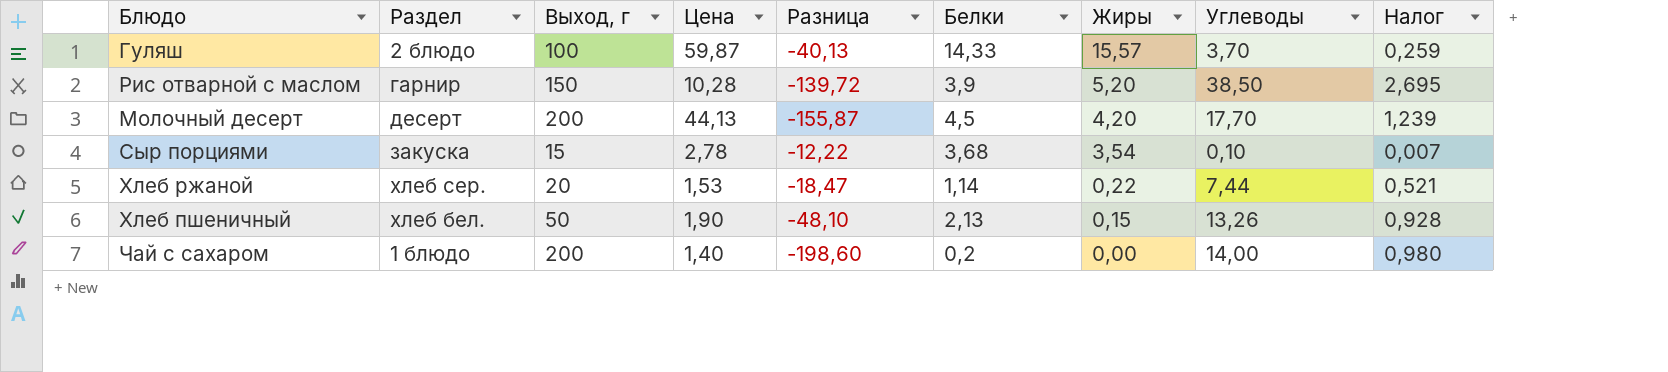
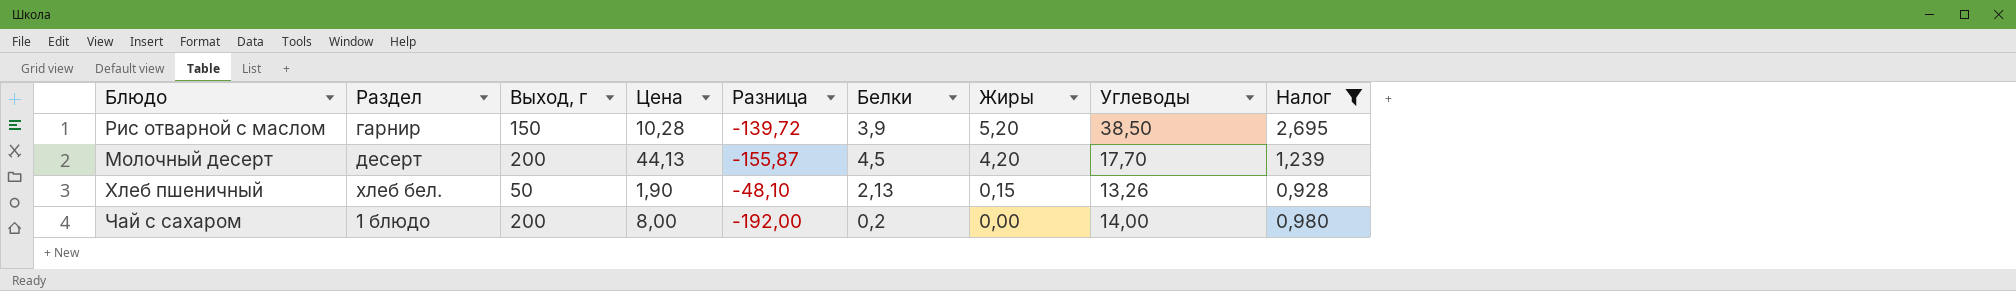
filter: none -> Налог >= 0,928
Чай с сахаром | Цена: 1,40 -> 8,00
Чай с сахаром | Разница: -198,60 -> -192,00

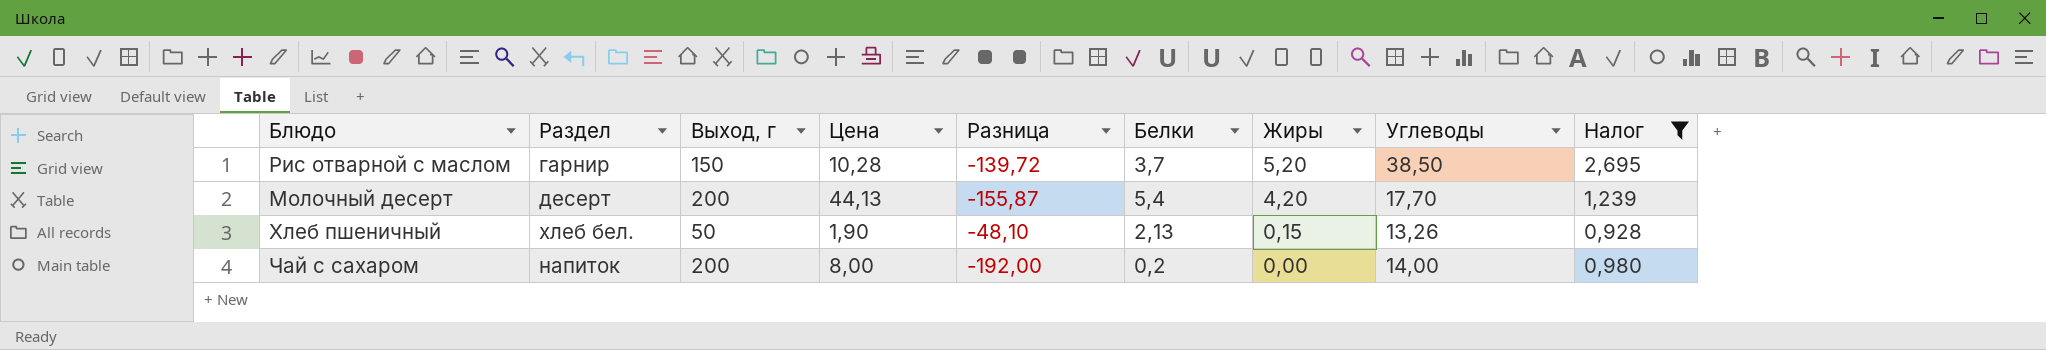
Рис отварной с маслом | Белки: 3,9 -> 3,7
Молочный десерт | Белки: 4,5 -> 5,4
Чай с сахаром | Раздел: 1 блюдо -> напиток

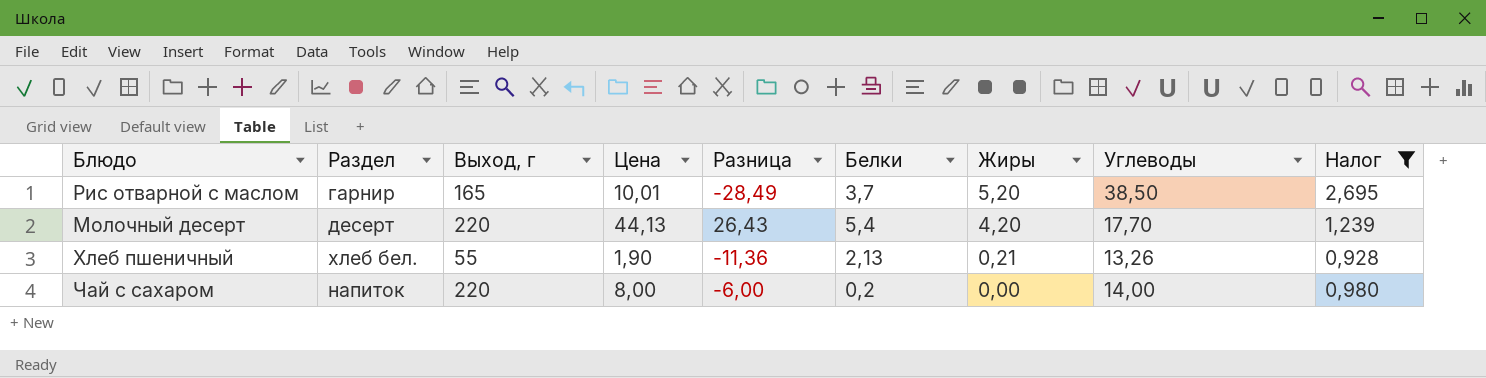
column Разница | formula: [Цена] - [Выход, г] -> [Цена] - [Углеводы]
Рис отварной с маслом | Выход, г: 150 -> 165
Рис отварной с маслом | Цена: 10,28 -> 10,01
Молочный десерт | Выход, г: 200 -> 220
Хлеб пшеничный | Выход, г: 50 -> 55
Хлеб пшеничный | Жиры: 0,15 -> 0,21
Чай с сахаром | Выход, г: 200 -> 220

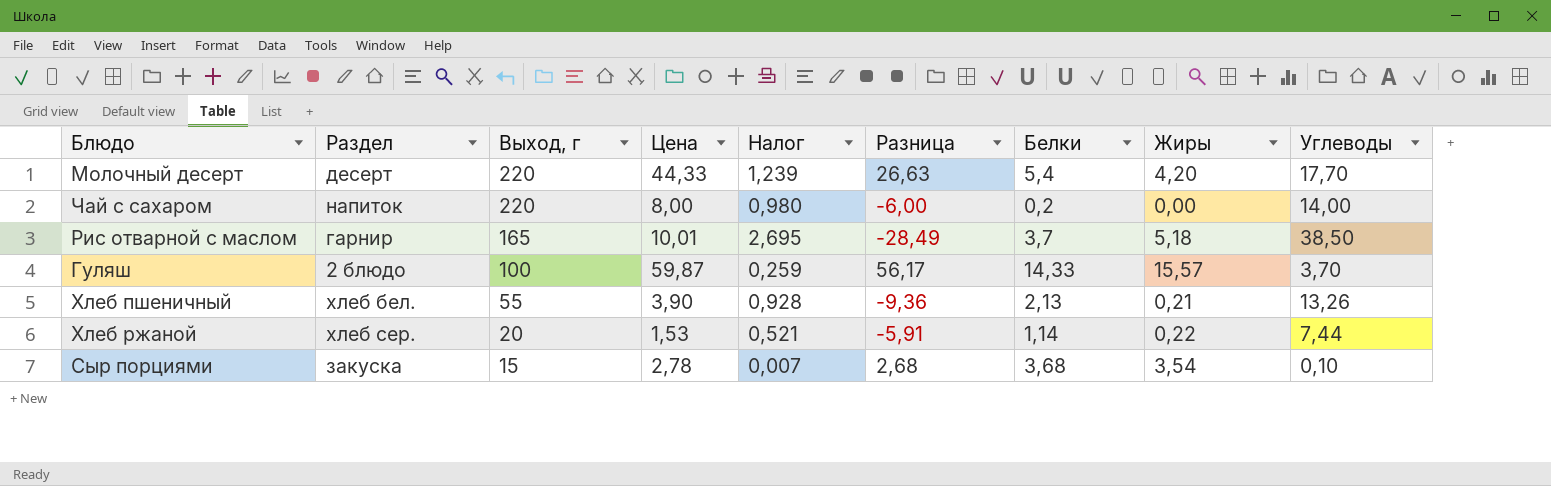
filter: Налог >= 0,928 -> none
row order: Жиры descending -> Выход, г descending
column Налог | position: 9 -> 5
Молочный десерт | Цена: 44,13 -> 44,33
Молочный десерт | Разница: 26,43 -> 26,63
Рис отварной с маслом | Жиры: 5,20 -> 5,18
Хлеб пшеничный | Цена: 1,90 -> 3,90
Хлеб пшеничный | Разница: -11,36 -> -9,36

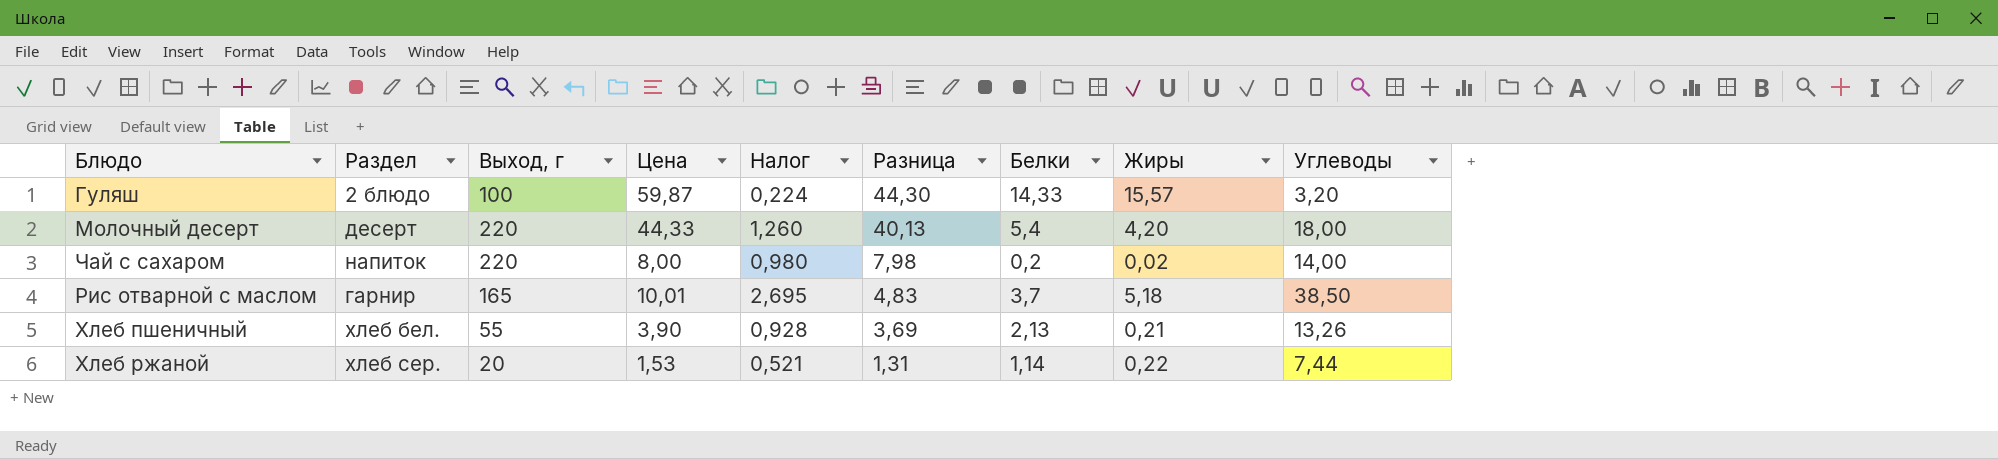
row order: Выход, г descending -> Разница descending
column Разница | formula: [Цена] - [Углеводы] -> [Цена] - [Жиры]
row Сыр порциями: закуска | 15 | 2,78 | 0,007 | 2,68 | 3,68 | 3,54 | 0,10 -> none
Гуляш | Налог: 0,259 -> 0,224
Гуляш | Углеводы: 3,70 -> 3,20
Молочный десерт | Налог: 1,239 -> 1,260
Молочный десерт | Углеводы: 17,70 -> 18,00
Чай с сахаром | Жиры: 0,00 -> 0,02

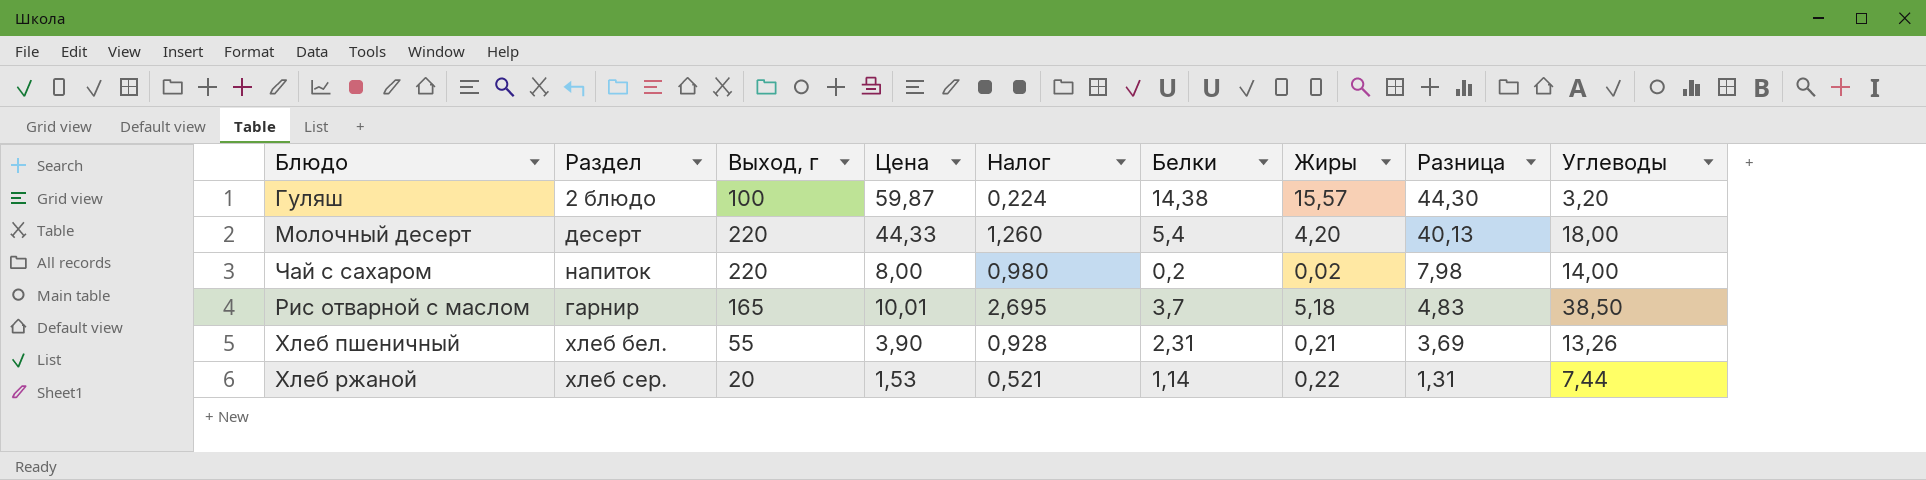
column Разница | position: 6 -> 8
Гуляш | Белки: 14,33 -> 14,38
Хлеб пшеничный | Белки: 2,13 -> 2,31

